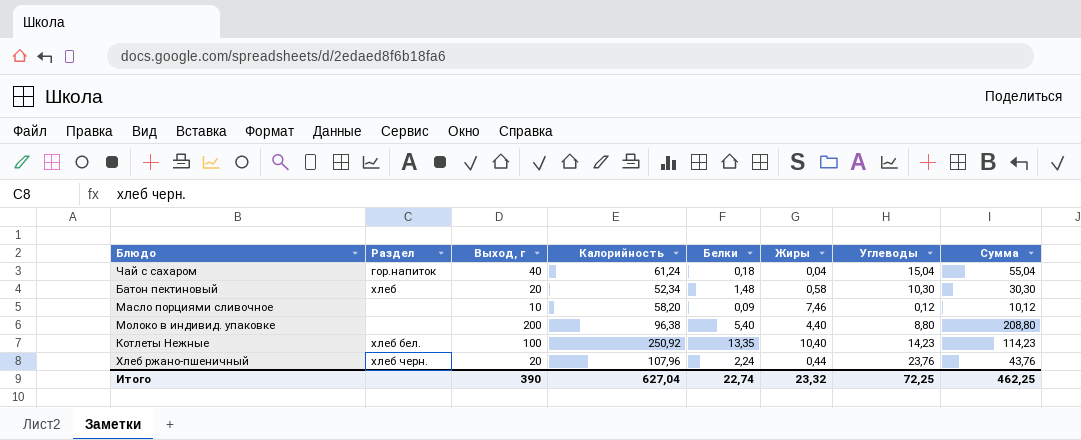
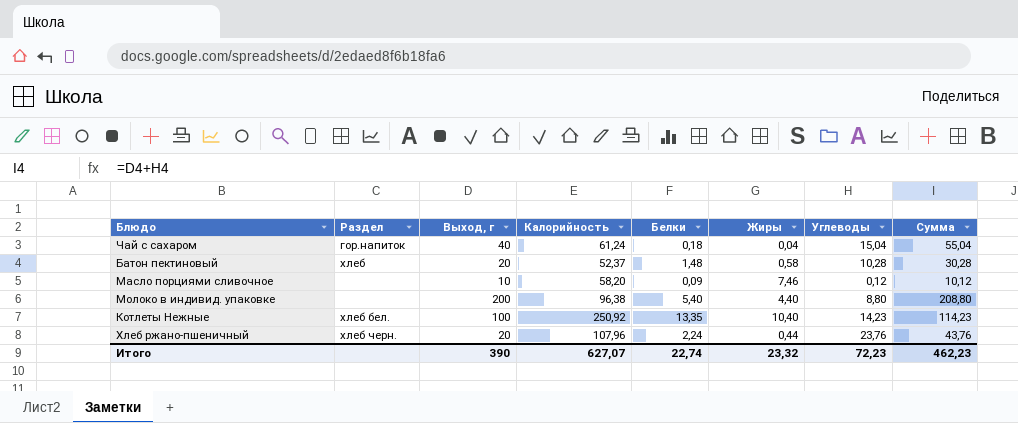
Батон пектиновый | Калорийность: 52,34 -> 52,37
Батон пектиновый | Углеводы: 10,30 -> 10,28
Батон пектиновый | Сумма: 30,30 -> 30,28
Итого | Калорийность: 627,04 -> 627,07
Итого | Углеводы: 72,25 -> 72,23
Итого | Сумма: 462,25 -> 462,23

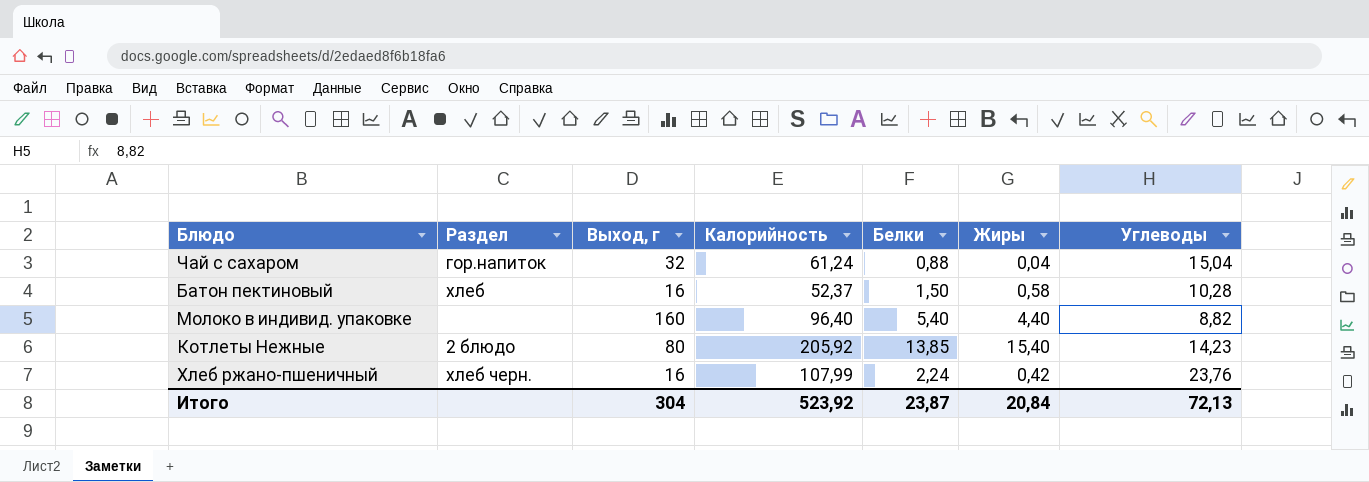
column Сумма | formula: [Выход, г] + [Углеводы] -> none
row Масло порциями сливочное: none | 10 | 58,20 | 0,09 | 7,46 | 0,12 | 10,12 -> none
Чай с сахаром | Выход, г: 40 -> 32
Чай с сахаром | Белки: 0,18 -> 0,88
Батон пектиновый | Выход, г: 20 -> 16
Батон пектиновый | Белки: 1,48 -> 1,50
Молоко в индивид. упаковке | Выход, г: 200 -> 160
Молоко в индивид. упаковке | Калорийность: 96,38 -> 96,40
Молоко в индивид. упаковке | Углеводы: 8,80 -> 8,82
Котлеты Нежные | Раздел: хлеб бел. -> 2 блюдо
Котлеты Нежные | Выход, г: 100 -> 80
Котлеты Нежные | Калорийность: 250,92 -> 205,92
Котлеты Нежные | Белки: 13,35 -> 13,85
Котлеты Нежные | Жиры: 10,40 -> 15,40
Хлеб ржано-пшеничный | Выход, г: 20 -> 16
Хлеб ржано-пшеничный | Калорийность: 107,96 -> 107,99
Хлеб ржано-пшеничный | Жиры: 0,44 -> 0,42
Итого | Выход, г: 390 -> 304
Итого | Калорийность: 627,07 -> 523,92
Итого | Белки: 22,74 -> 23,87
Итого | Жиры: 23,32 -> 20,84
Итого | Углеводы: 72,23 -> 72,13

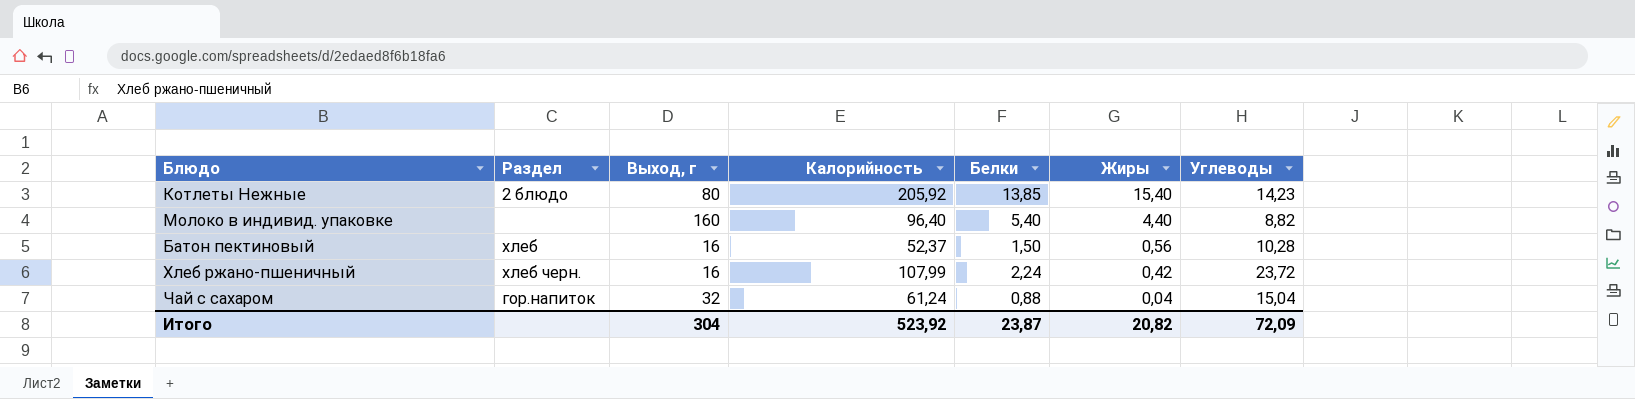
row order: none -> Жиры descending
Батон пектиновый | Жиры: 0,58 -> 0,56
Хлеб ржано-пшеничный | Углеводы: 23,76 -> 23,72
Итого | Жиры: 20,84 -> 20,82
Итого | Углеводы: 72,13 -> 72,09

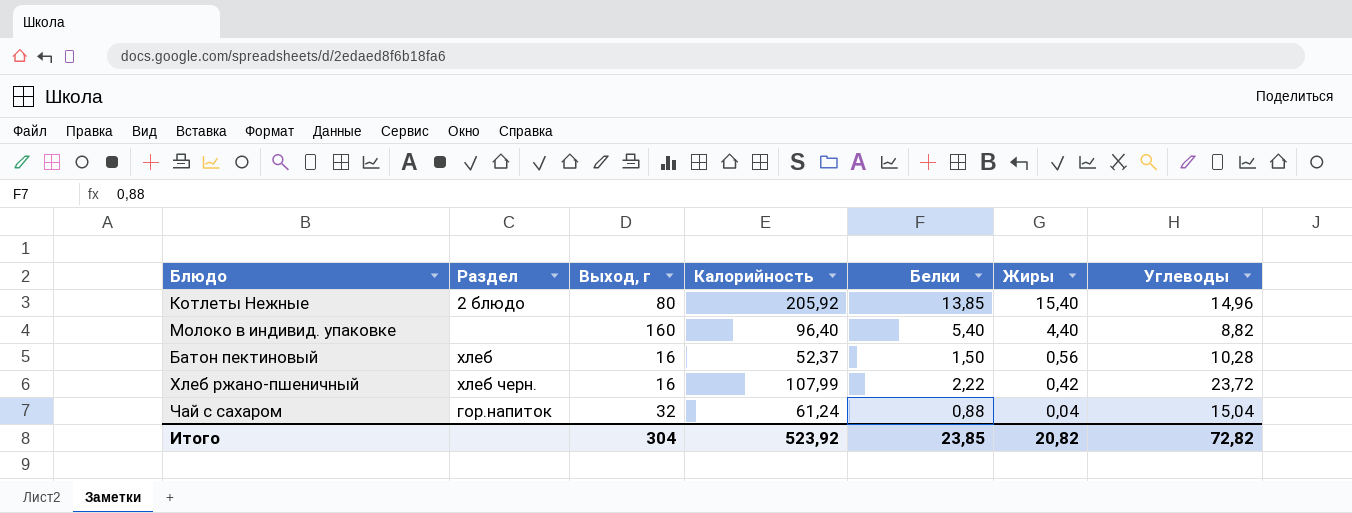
Котлеты Нежные | Углеводы: 14,23 -> 14,96
Хлеб ржано-пшеничный | Белки: 2,24 -> 2,22
Итого | Белки: 23,87 -> 23,85
Итого | Углеводы: 72,09 -> 72,82

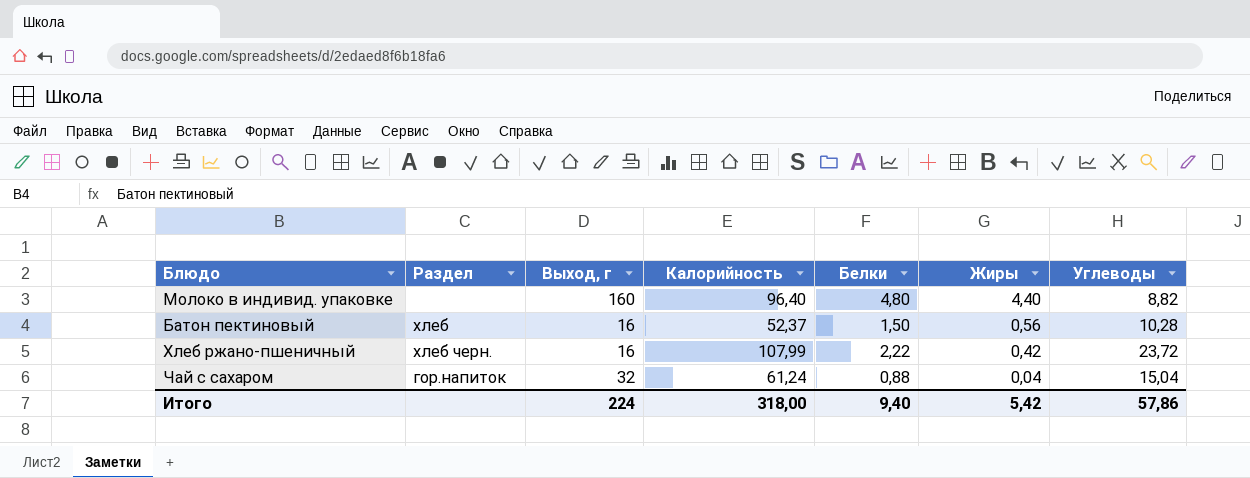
row Котлеты Нежные: 2 блюдо | 80 | 205,92 | 13,85 | 15,40 | 14,96 -> none
Молоко в индивид. упаковке | Белки: 5,40 -> 4,80
Итого | Выход, г: 304 -> 224
Итого | Калорийность: 523,92 -> 318,00
Итого | Белки: 23,85 -> 9,40
Итого | Жиры: 20,82 -> 5,42
Итого | Углеводы: 72,82 -> 57,86

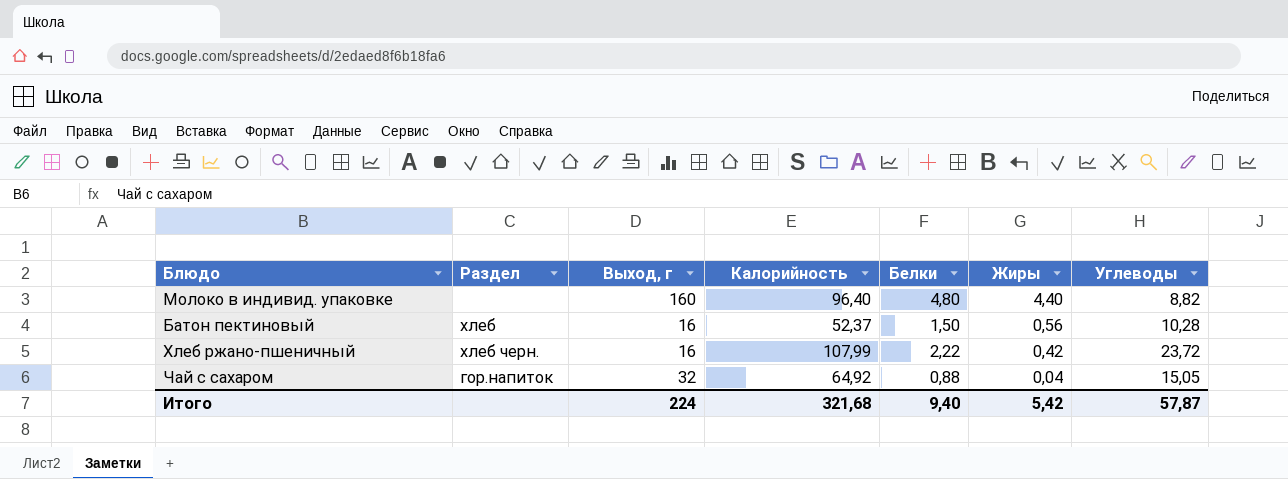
Чай с сахаром | Калорийность: 61,24 -> 64,92
Чай с сахаром | Углеводы: 15,04 -> 15,05
Итого | Калорийность: 318,00 -> 321,68
Итого | Углеводы: 57,86 -> 57,87

